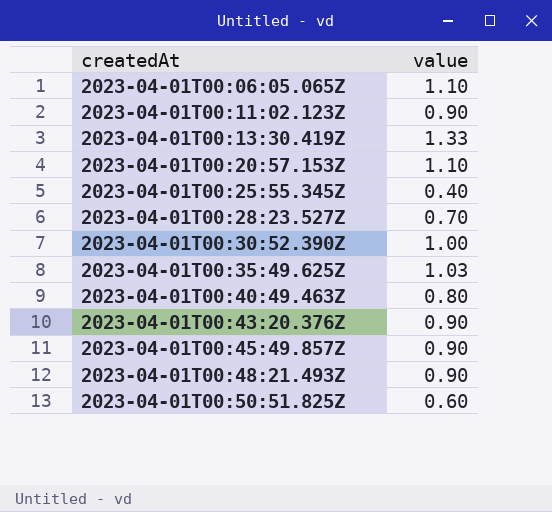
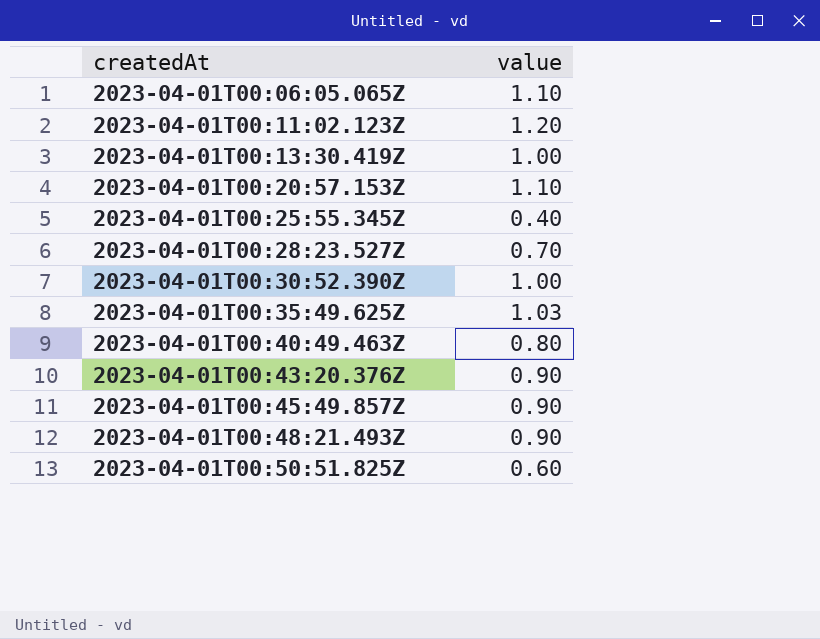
2023-04-01T00:11:02.123Z | value: 0.90 -> 1.20
2023-04-01T00:13:30.419Z | value: 1.33 -> 1.00

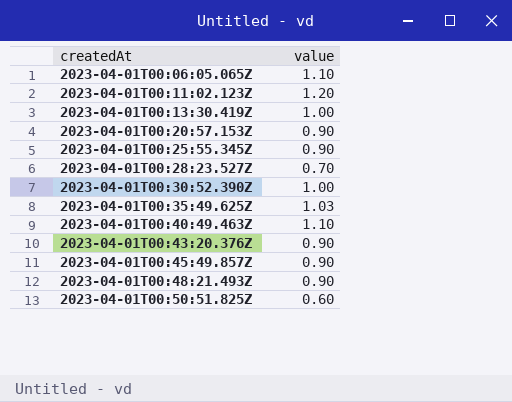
2023-04-01T00:20:57.153Z | value: 1.10 -> 0.90
2023-04-01T00:25:55.345Z | value: 0.40 -> 0.90
2023-04-01T00:40:49.463Z | value: 0.80 -> 1.10

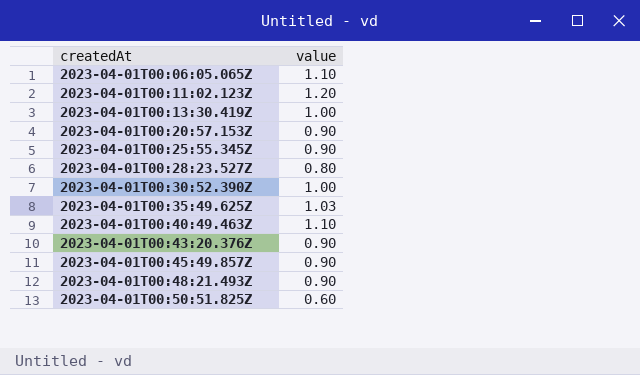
2023-04-01T00:28:23.527Z | value: 0.70 -> 0.80

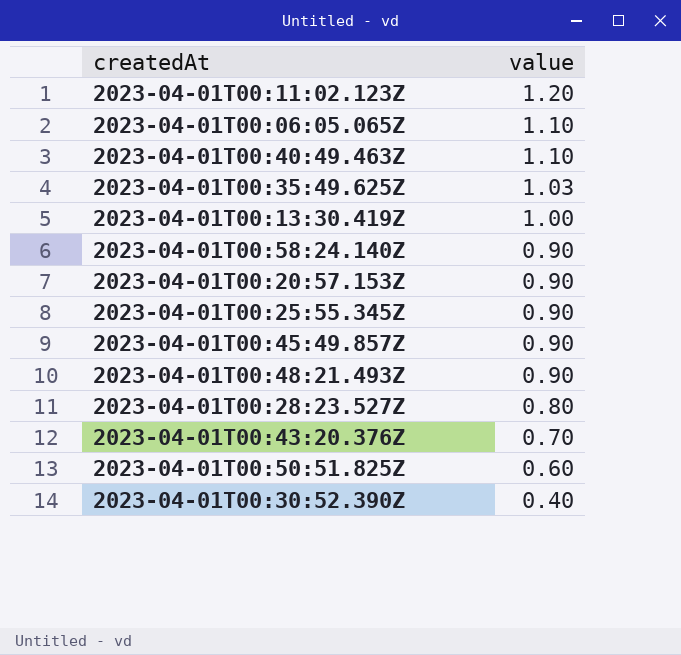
row order: createdAt ascending -> value descending
row 2023-04-01T00:58:24.140Z: none -> 0.90
2023-04-01T00:43:20.376Z | value: 0.90 -> 0.70
2023-04-01T00:30:52.390Z | value: 1.00 -> 0.40

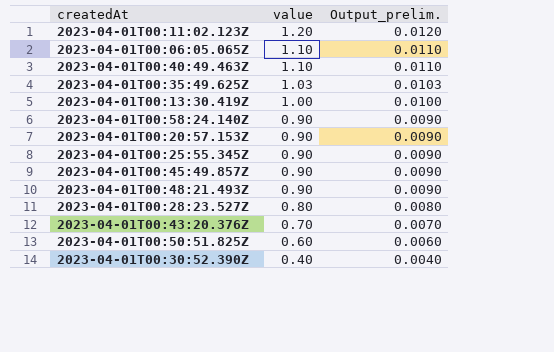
column Output_prelim. | formula: none -> [value] * 0.01

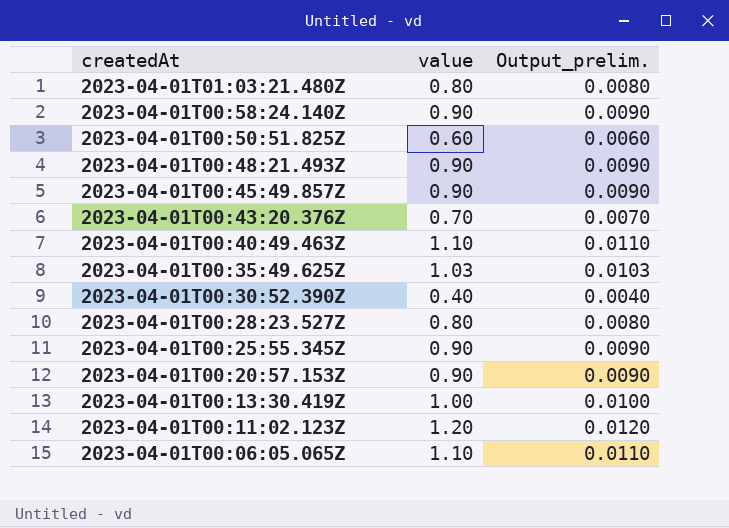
row order: value descending -> createdAt descending
row 2023-04-01T01:03:21.480Z: none -> 0.80 | 0.0080

